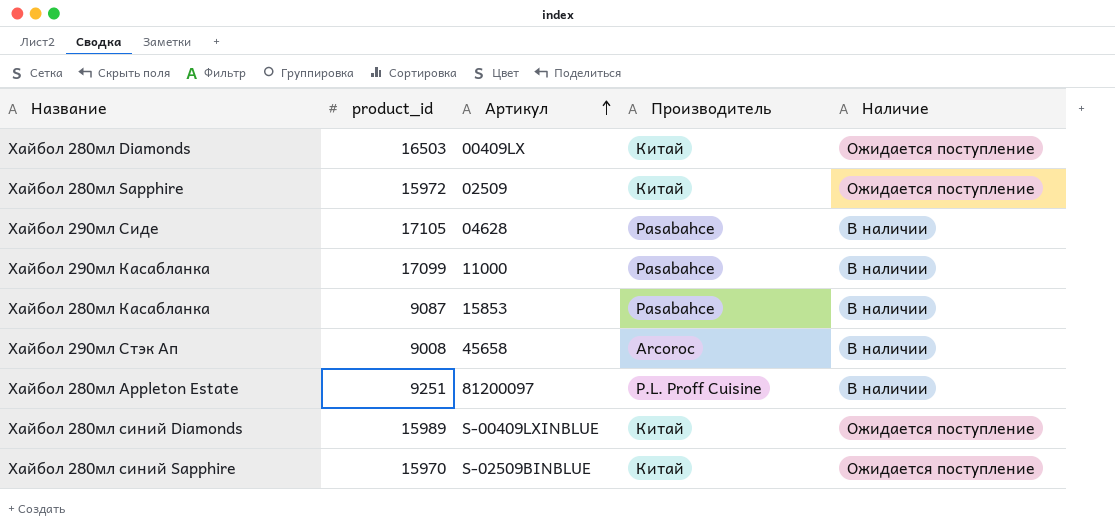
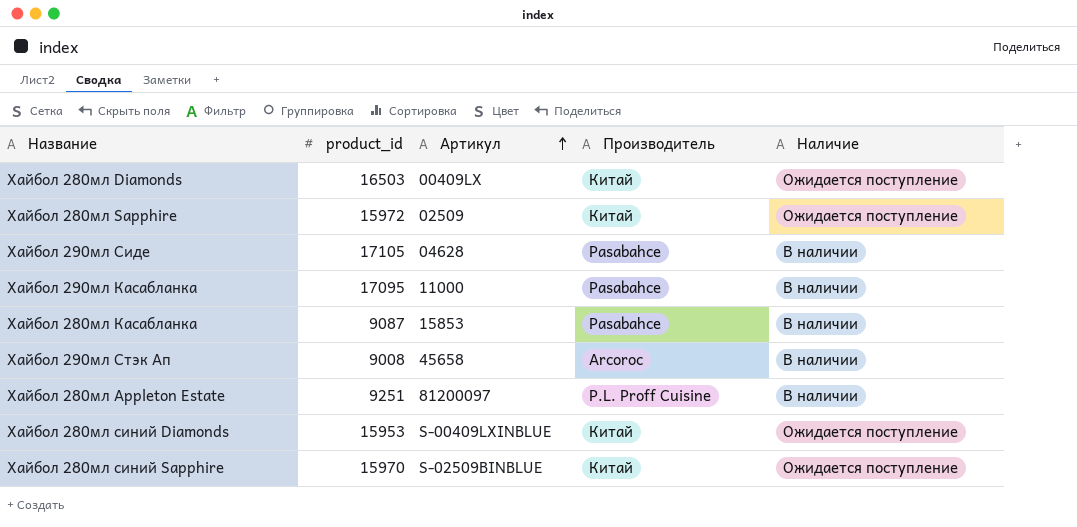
Хайбол 290мл Касабланка | product_id: 17099 -> 17095
Хайбол 280мл синий Diamonds | product_id: 15989 -> 15953

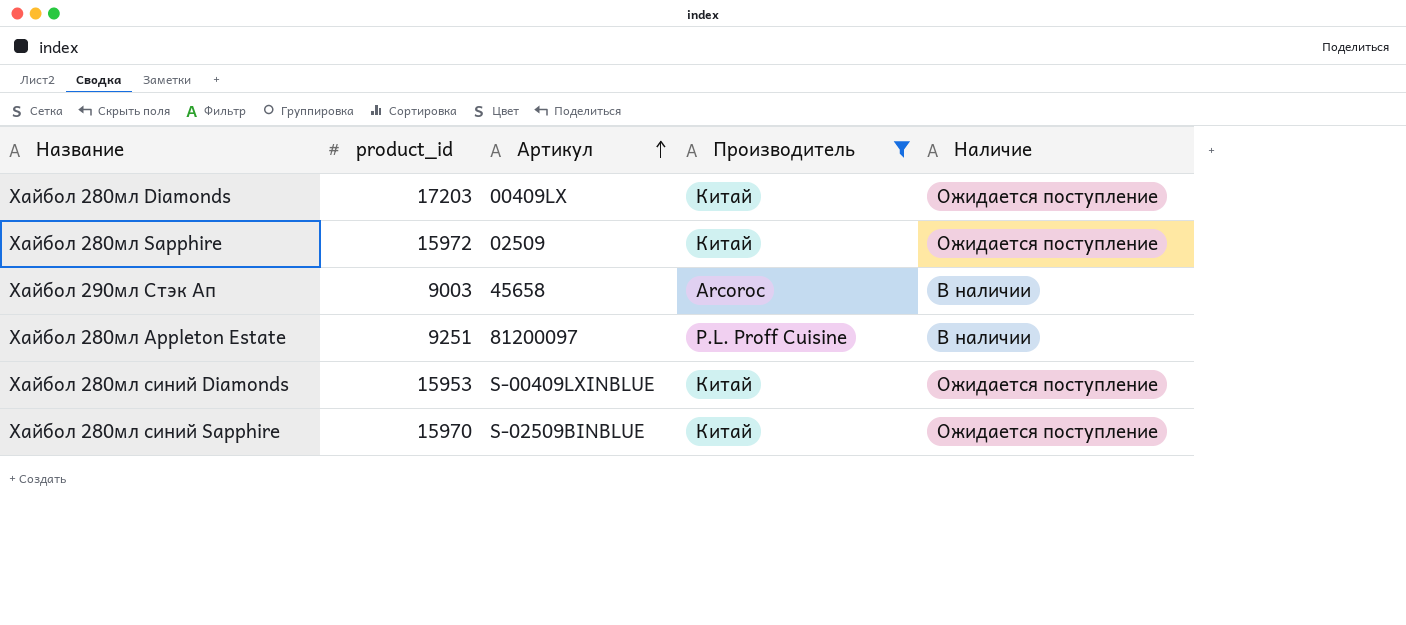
filter: none -> Производитель != Pasabahce
Хайбол 280мл Diamonds | product_id: 16503 -> 17203
Хайбол 290мл Стэк Ап | product_id: 9008 -> 9003

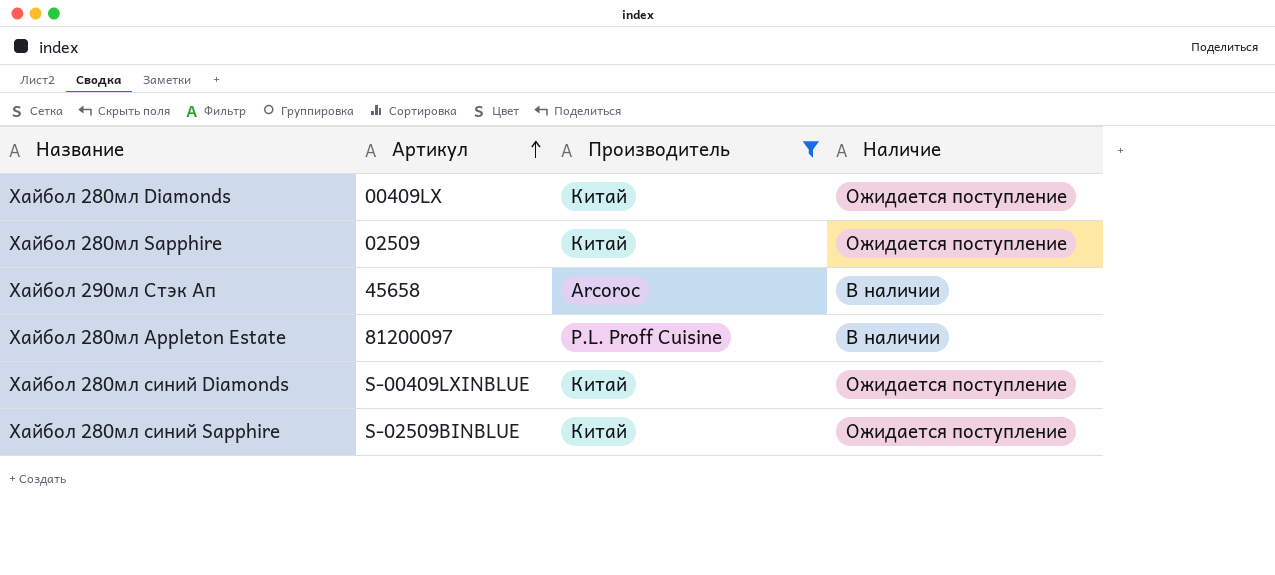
column product_id | position: 2 -> none

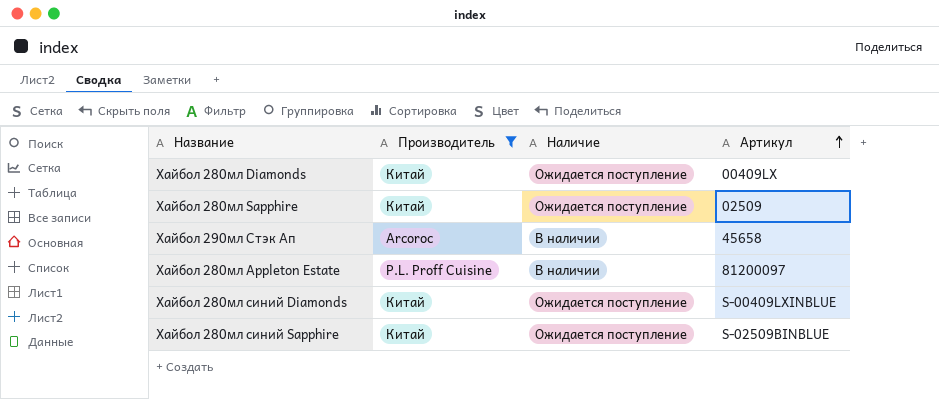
column Артикул | position: 2 -> 4

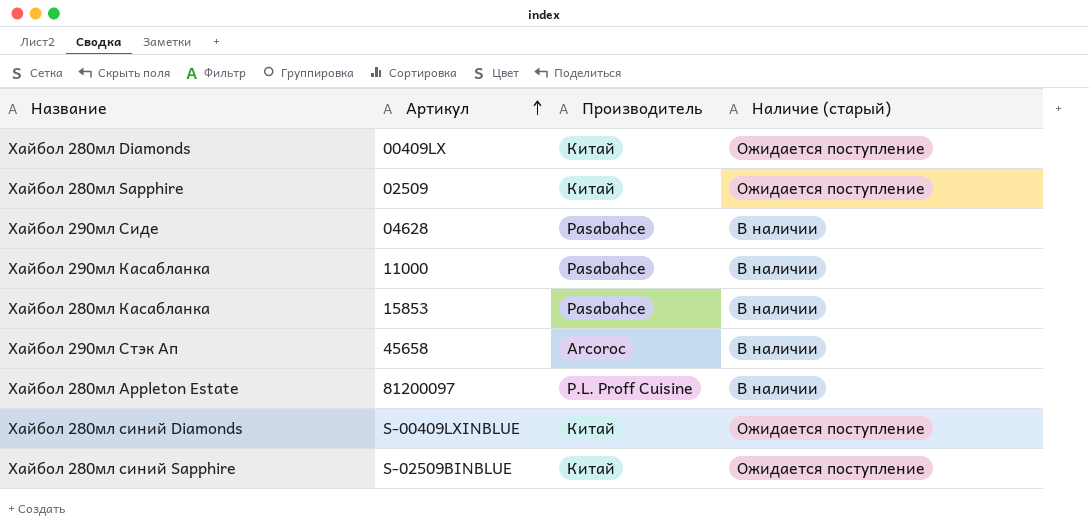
filter: Производитель != Pasabahce -> none
column Артикул | position: 4 -> 2
column name: Наличие -> Наличие (старый)

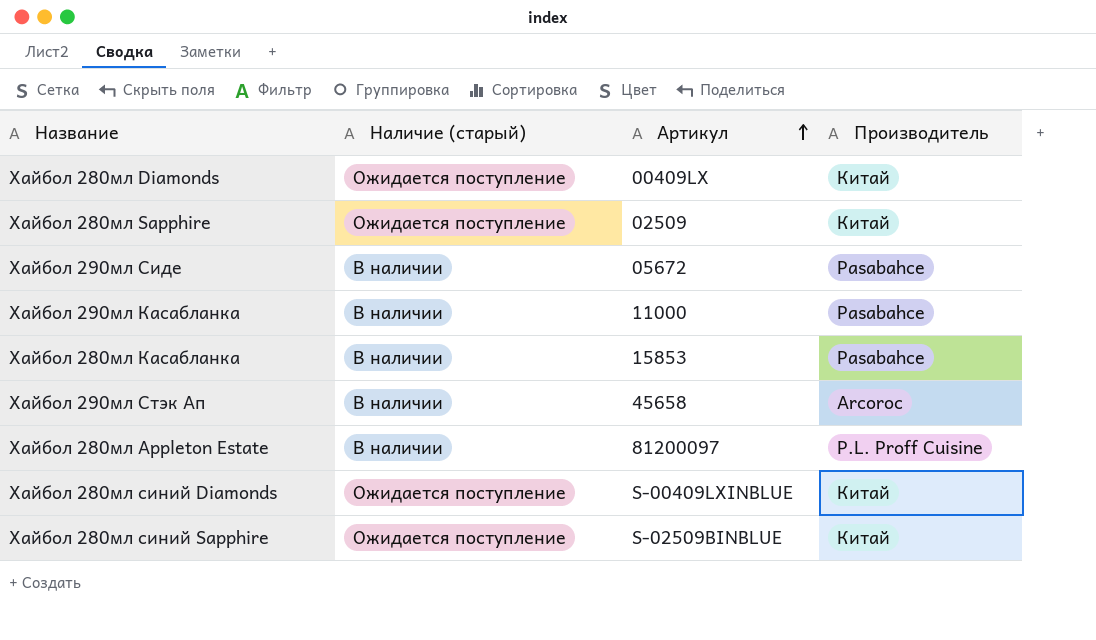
column Наличие (старый) | position: 4 -> 2
Хайбол 290мл Сиде | Артикул: 04628 -> 05672

